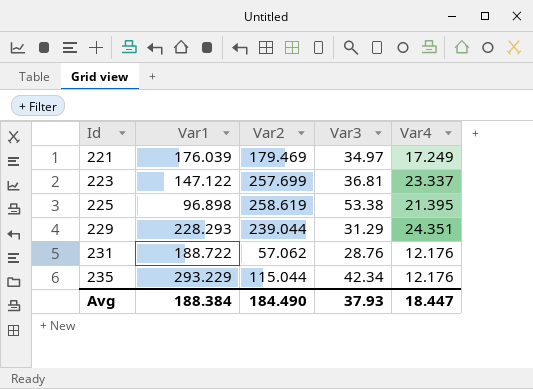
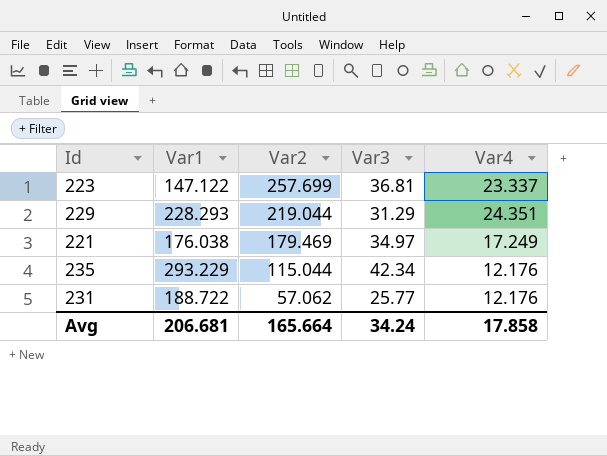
row order: Id ascending -> Var2 descending
row 225: 96.898 | 258.619 | 53.38 | 21.395 -> none
229 | Var2: 239.044 -> 219.044
221 | Var1: 176.039 -> 176.038
231 | Var3: 28.76 -> 25.77
Avg | Var1: 188.384 -> 206.681
Avg | Var2: 184.490 -> 165.664
Avg | Var3: 37.93 -> 34.24
Avg | Var4: 18.447 -> 17.858

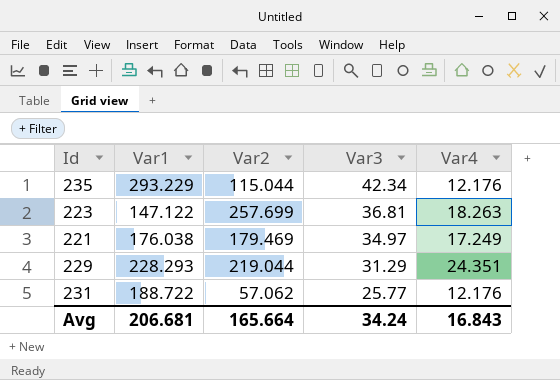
row order: Var2 descending -> Var3 descending
223 | Var4: 23.337 -> 18.263
Avg | Var4: 17.858 -> 16.843

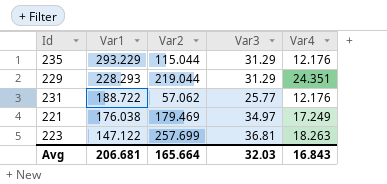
row order: Var3 descending -> Var1 descending
235 | Var3: 42.34 -> 31.29
Avg | Var3: 34.24 -> 32.03

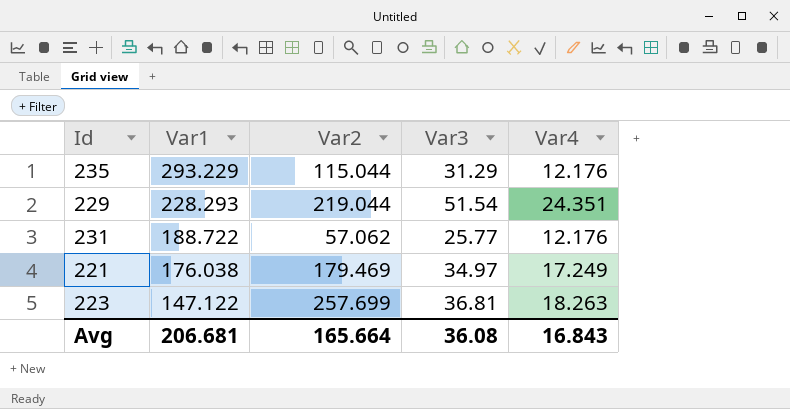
229 | Var3: 31.29 -> 51.54
Avg | Var3: 32.03 -> 36.08

